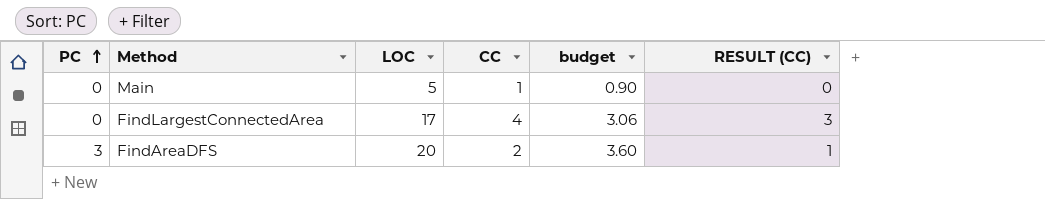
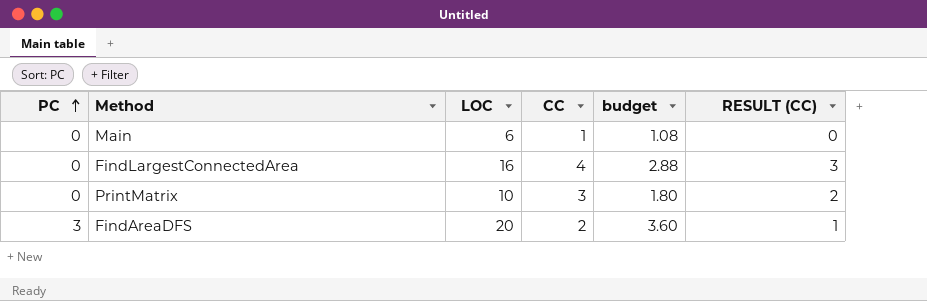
Main | LOC: 5 -> 6
Main | budget: 0.90 -> 1.08
FindLargestConnectedArea | LOC: 17 -> 16
FindLargestConnectedArea | budget: 3.06 -> 2.88
row PrintMatrix: none -> 0 | 10 | 3 | 1.80 | 2

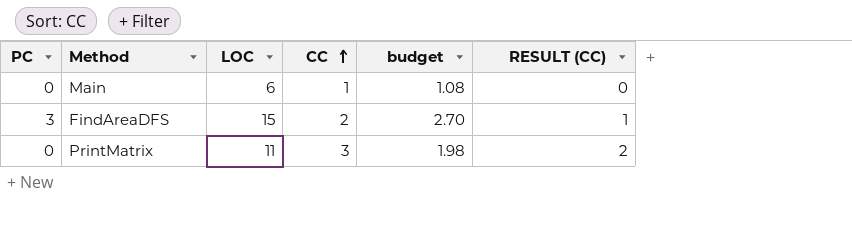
row order: PC ascending -> CC ascending
row FindLargestConnectedArea: 0 | 16 | 4 | 2.88 | 3 -> none
FindAreaDFS | LOC: 20 -> 15
FindAreaDFS | budget: 3.60 -> 2.70
PrintMatrix | LOC: 10 -> 11
PrintMatrix | budget: 1.80 -> 1.98

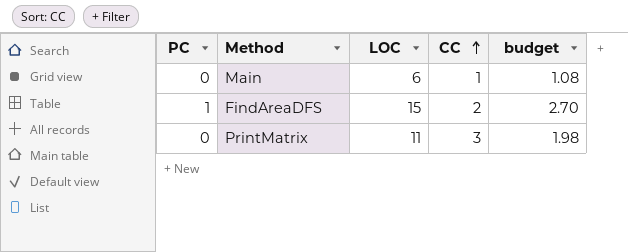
column RESULT (CC) | formula: [CC] - 1 -> none
FindAreaDFS | PC: 3 -> 1

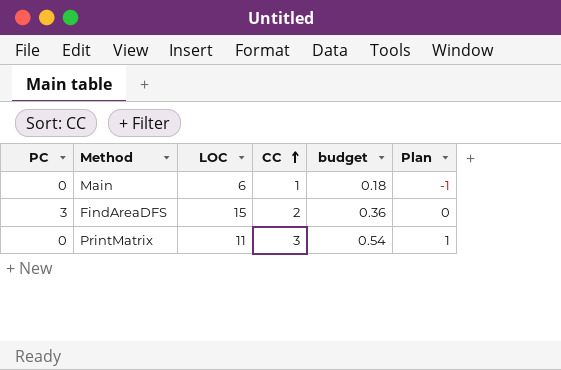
column budget | formula: [LOC] * 0.18 -> [CC] * 0.18
column Plan | formula: none -> [CC] - 2
FindAreaDFS | PC: 1 -> 3

